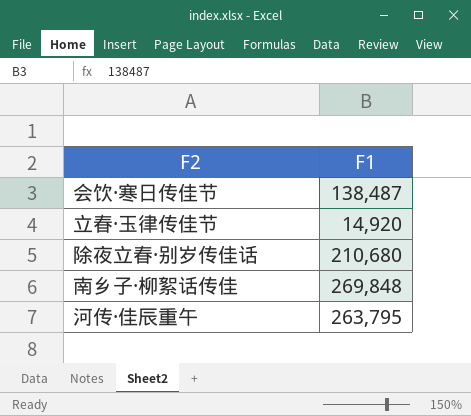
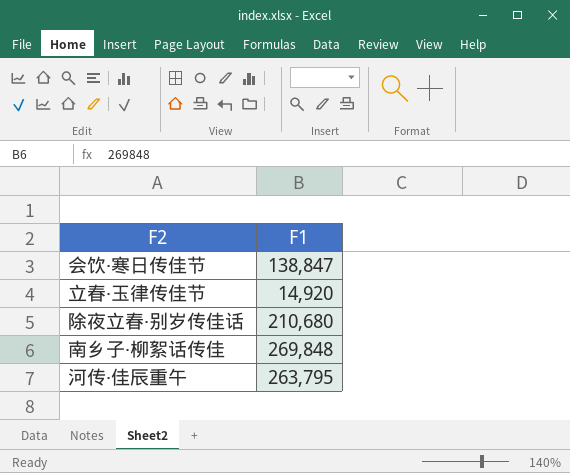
会饮·寒日传佳节 | F1: 138,487 -> 138,847

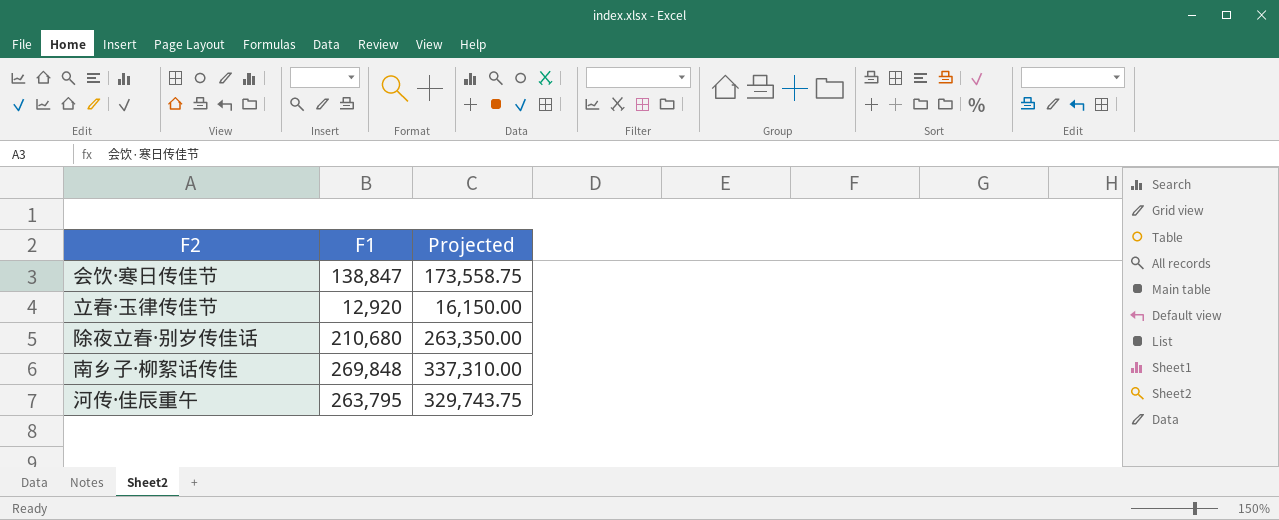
column Projected | formula: none -> [F1] * 1.25
立春·玉律传佳节 | F1: 14,920 -> 12,920

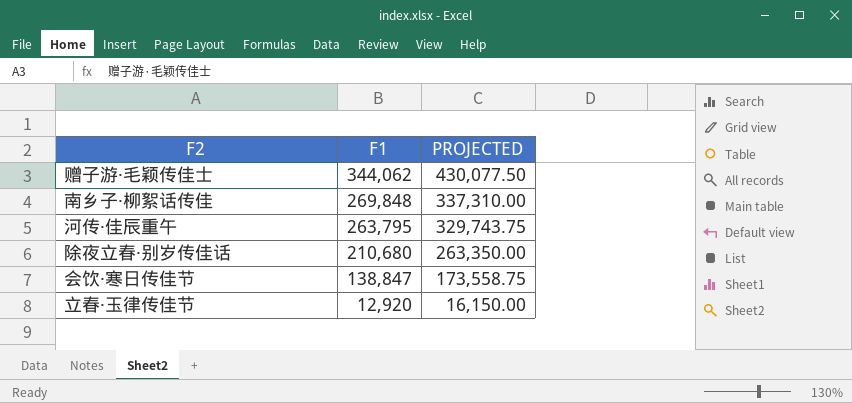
row order: none -> F1 descending
column name: Projected -> PROJECTED
row 赠子游·毛颖传佳士: none -> 344,062 | 430,077.50

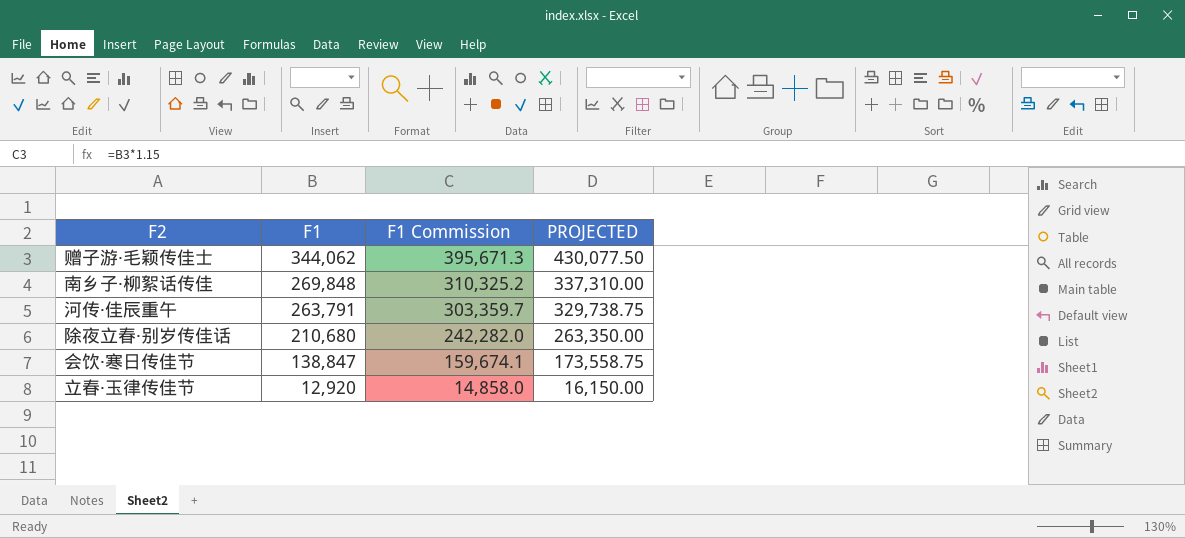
column F1 Commission | formula: none -> [F1] * 1.15
河传·佳辰重午 | F1: 263,795 -> 263,791
河传·佳辰重午 | PROJECTED: 329,743.75 -> 329,738.75

